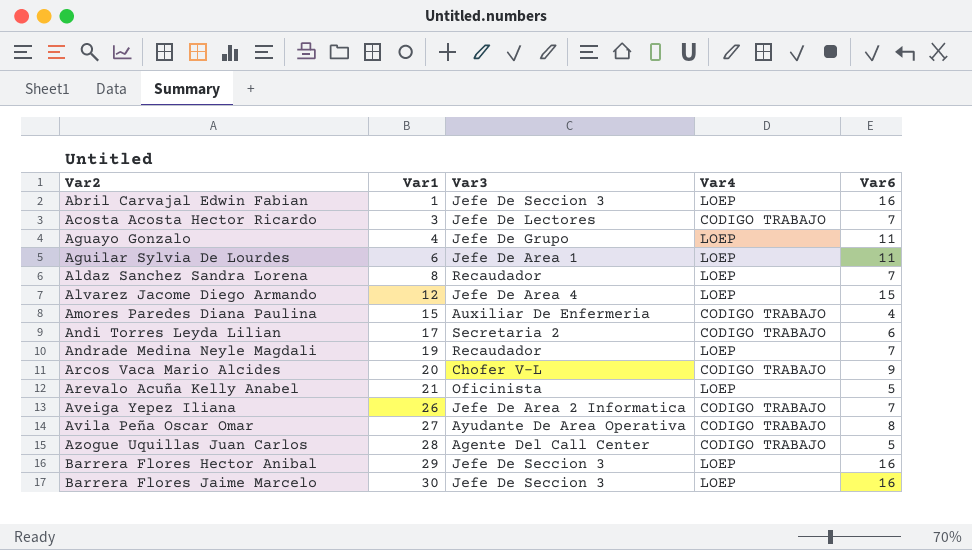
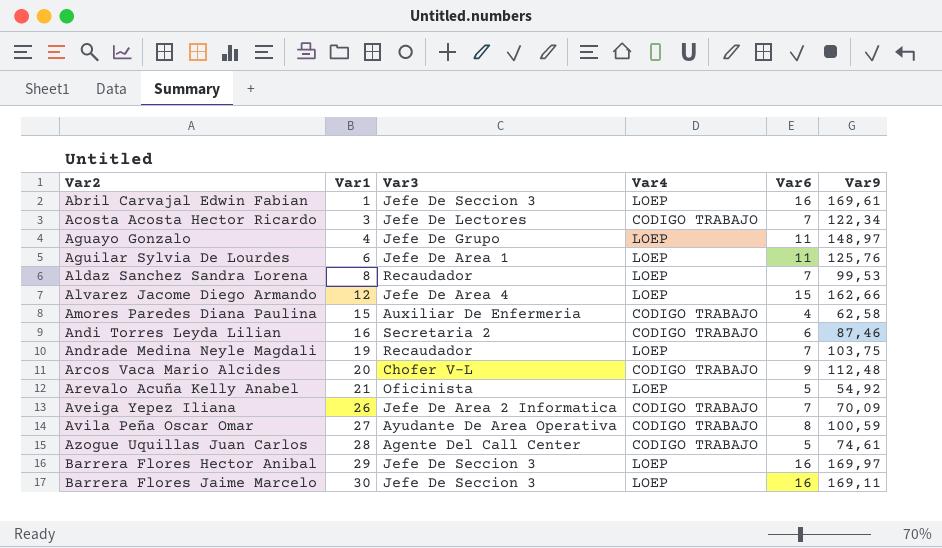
column Var9 | position: none -> 6
Andi Torres Leyda Lilian | Var1: 17 -> 16

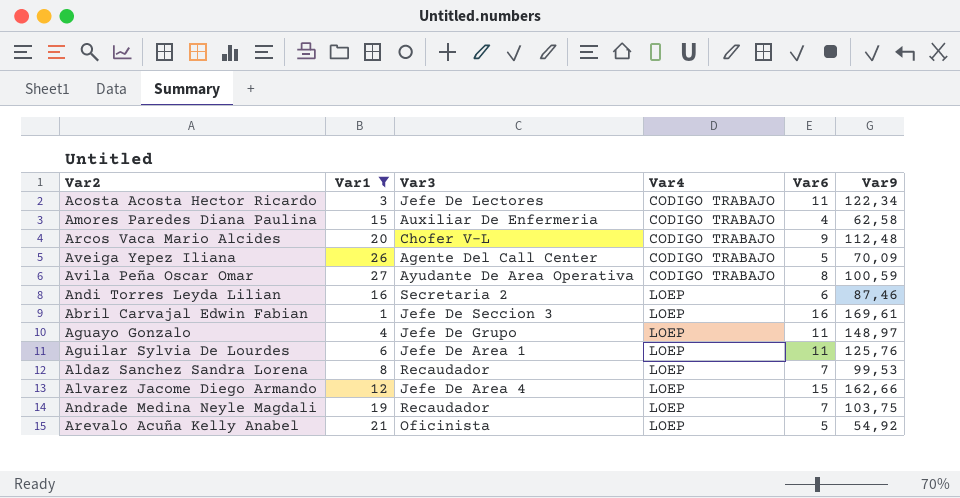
filter: none -> Var1 <= 27
row order: Var2 ascending -> Var4 ascending
Acosta Acosta Hector Ricardo | Var6: 7 -> 11
Aveiga Yepez Iliana | Var3: Jefe De Area 2 Informatica -> Agente Del Call Center
Aveiga Yepez Iliana | Var6: 7 -> 5
Andi Torres Leyda Lilian | Var4: CODIGO TRABAJO -> LOEP

